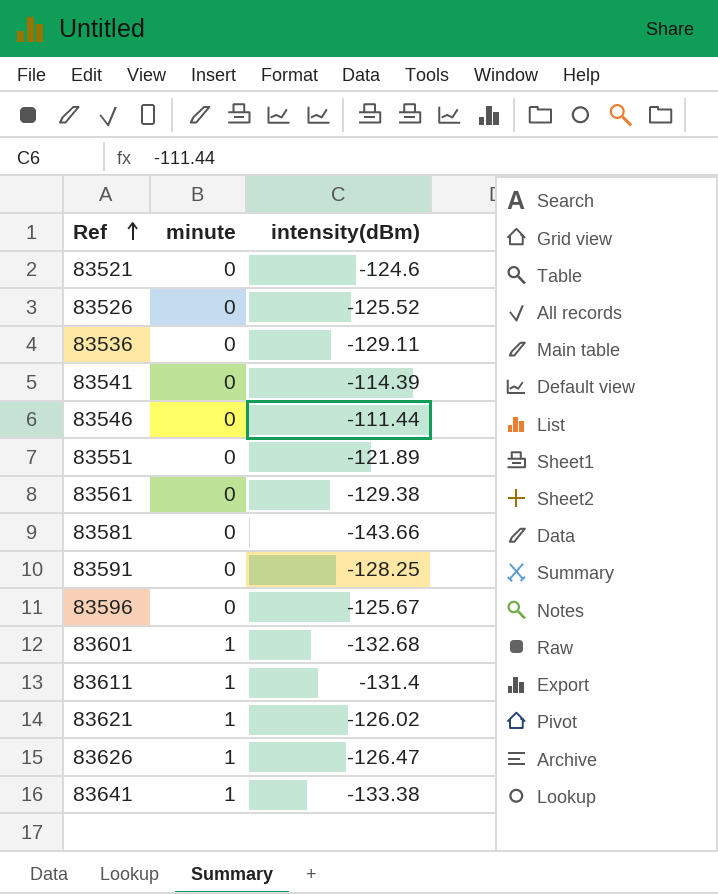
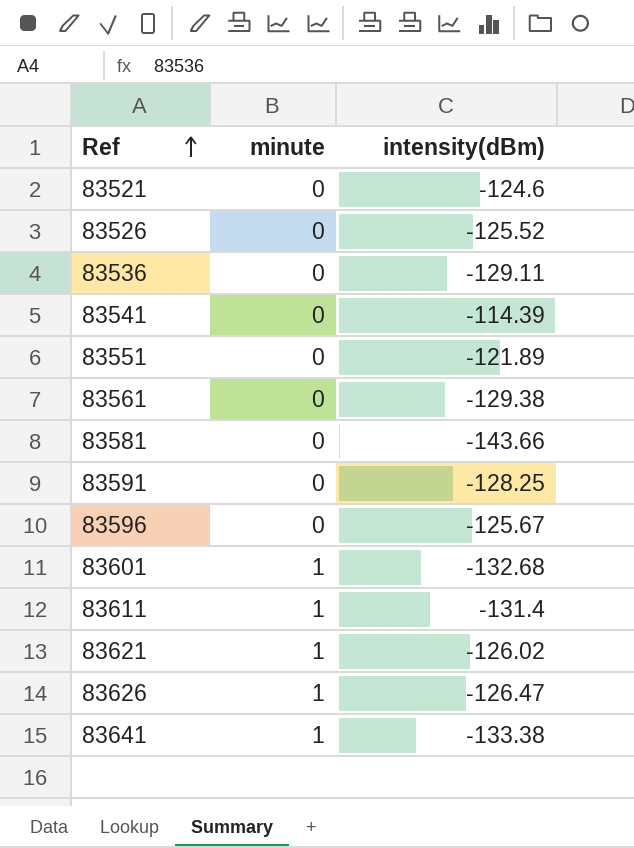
row 83546: 0 | -111.44 -> none

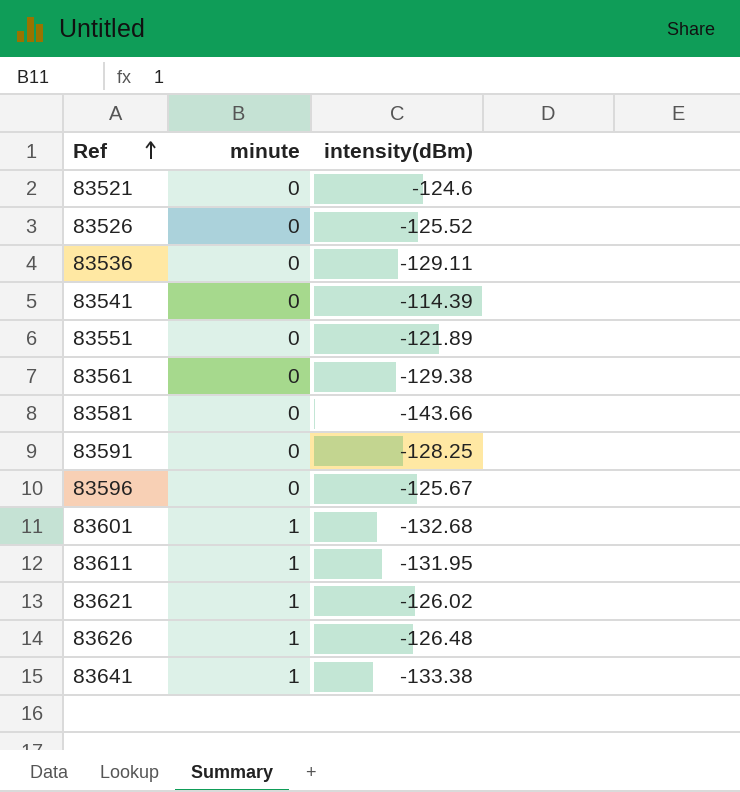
83611 | intensity(dBm): -131.4 -> -131.95
83626 | intensity(dBm): -126.47 -> -126.48

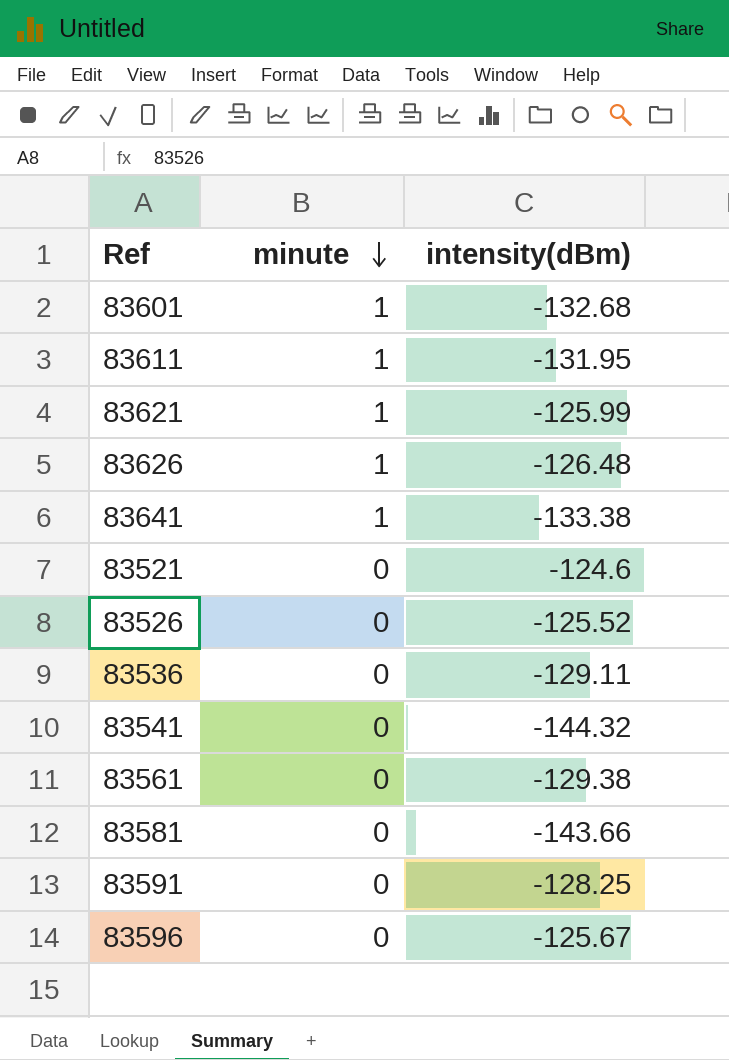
row order: Ref ascending -> minute descending
row 83551: 0 | -121.89 -> none
83621 | intensity(dBm): -126.02 -> -125.99
83541 | intensity(dBm): -114.39 -> -144.32

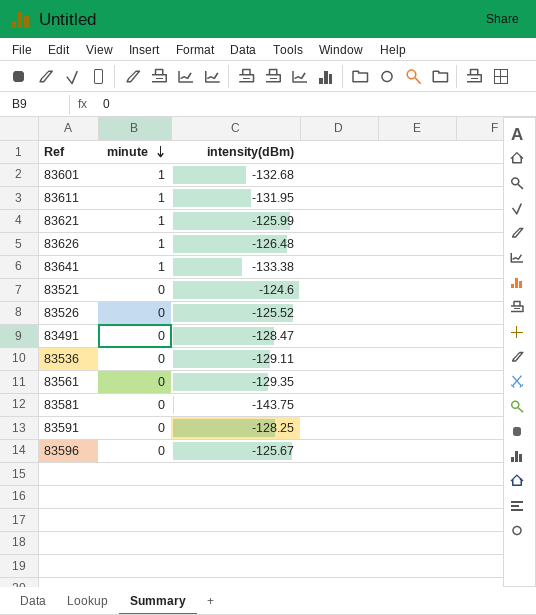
row 83541: 0 | -144.32 -> none
row 83491: none -> 0 | -128.47
83561 | intensity(dBm): -129.38 -> -129.35
83581 | intensity(dBm): -143.66 -> -143.75

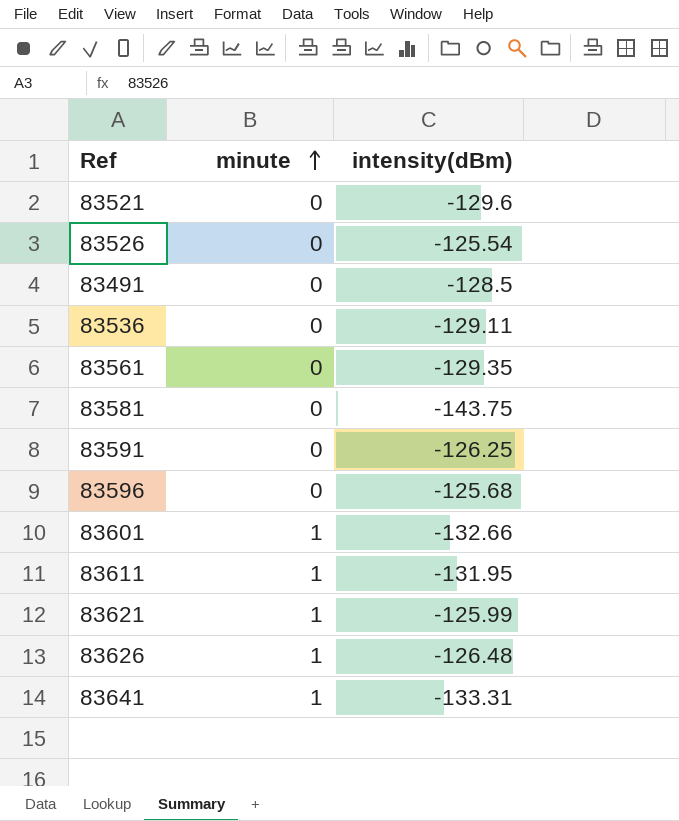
row order: minute descending -> minute ascending
83521 | intensity(dBm): -124.6 -> -129.6
83526 | intensity(dBm): -125.52 -> -125.54
83491 | intensity(dBm): -128.47 -> -128.5
83591 | intensity(dBm): -128.25 -> -126.25
83596 | intensity(dBm): -125.67 -> -125.68
83601 | intensity(dBm): -132.68 -> -132.66
83641 | intensity(dBm): -133.38 -> -133.31

